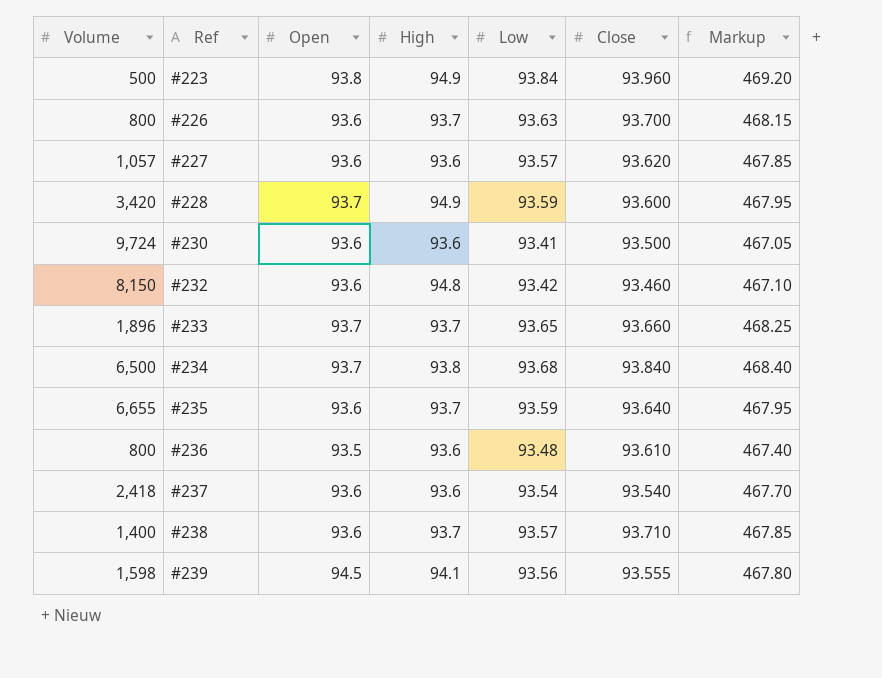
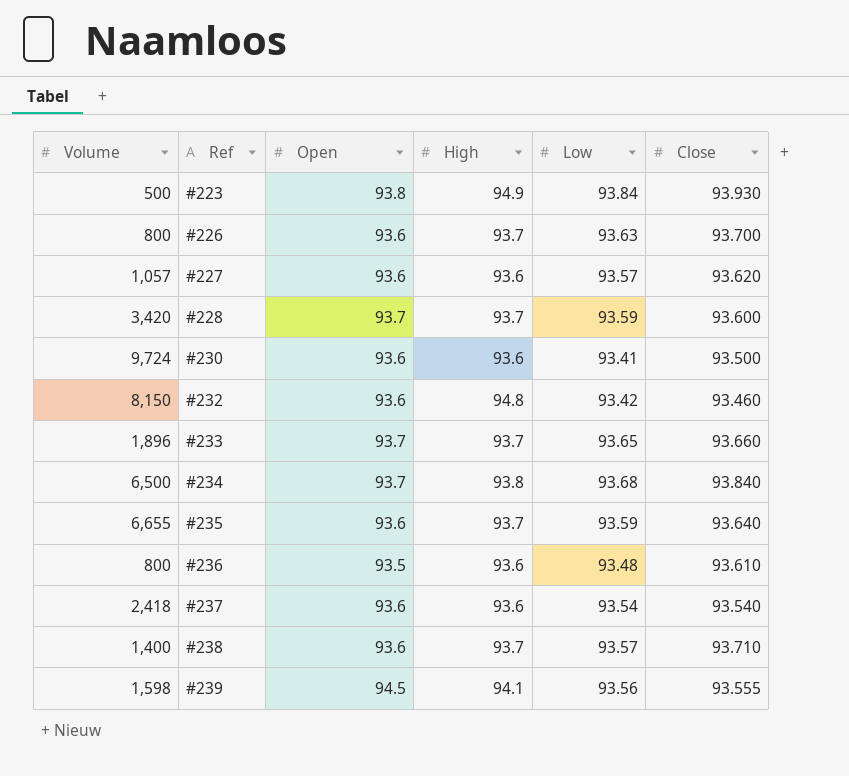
column Markup | formula: [Low] * 5 -> none
#223 | Close: 93.960 -> 93.930
#228 | High: 94.9 -> 93.7

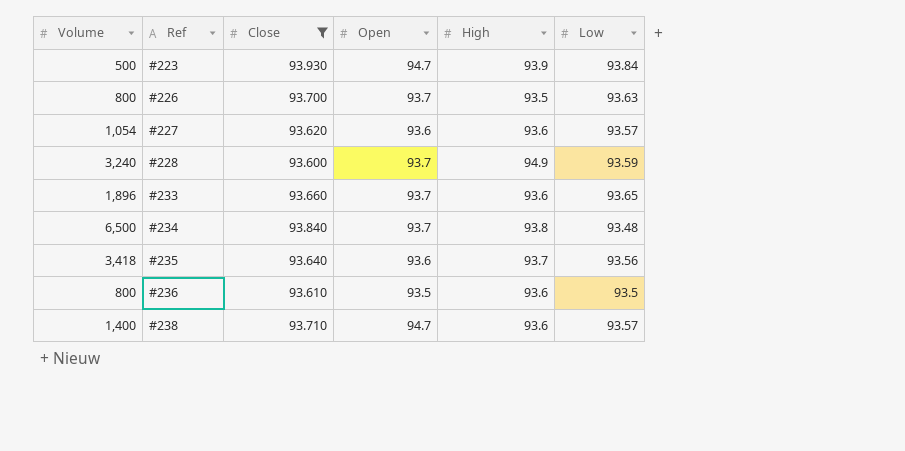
filter: none -> Close >= 93.600
column Close | position: 6 -> 3
#223 | Open: 93.8 -> 94.7
#223 | High: 94.9 -> 93.9
#226 | Open: 93.6 -> 93.7
#226 | High: 93.7 -> 93.5
#227 | Volume: 1,057 -> 1,054
#228 | Volume: 3,420 -> 3,240
#228 | High: 93.7 -> 94.9
#233 | High: 93.7 -> 93.6
#234 | Low: 93.68 -> 93.48
#235 | Volume: 6,655 -> 3,418
#235 | Low: 93.59 -> 93.56
#236 | Low: 93.48 -> 93.5
#238 | Open: 93.6 -> 94.7
#238 | High: 93.7 -> 93.6

